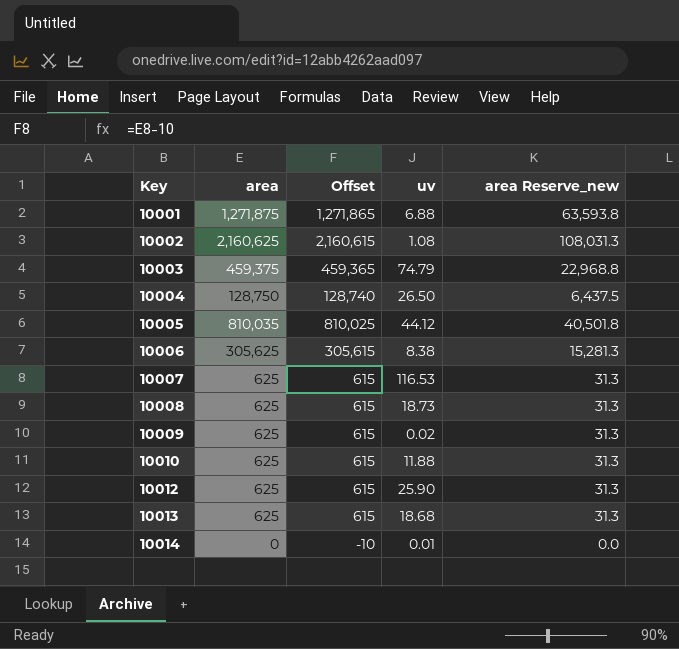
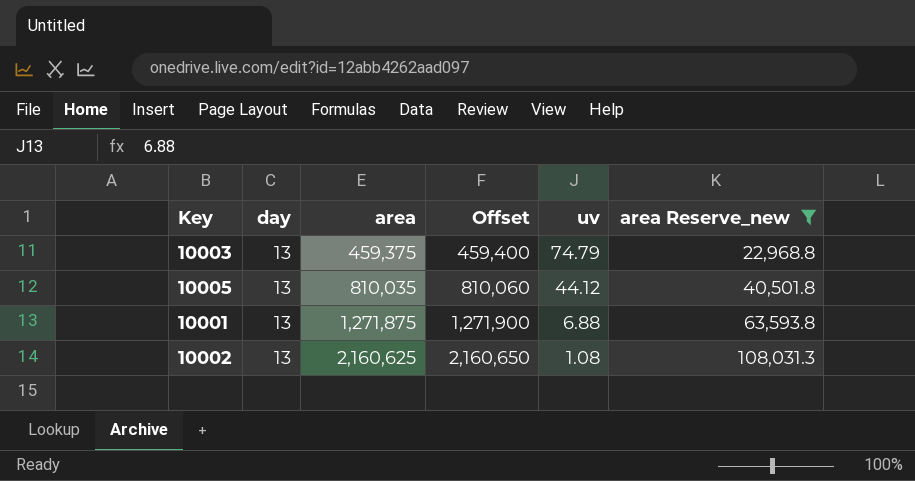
filter: none -> area Reserve_new >= 22,968.8
row order: Key ascending -> area ascending
column day | position: none -> 2
column Offset | formula: [area] - 10 -> [area] + 25

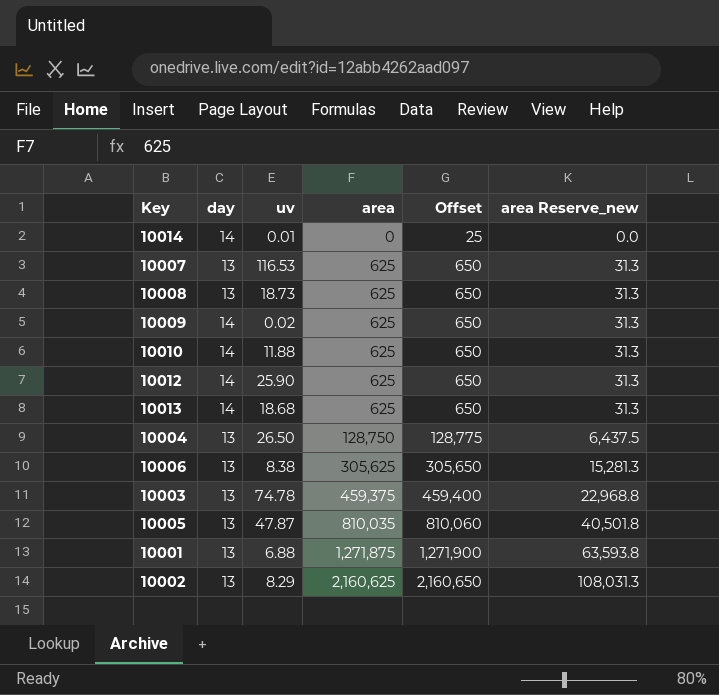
filter: area Reserve_new >= 22,968.8 -> none
column uv | position: 5 -> 3
10003 | uv: 74.79 -> 74.78
10005 | uv: 44.12 -> 47.87
10002 | uv: 1.08 -> 8.29

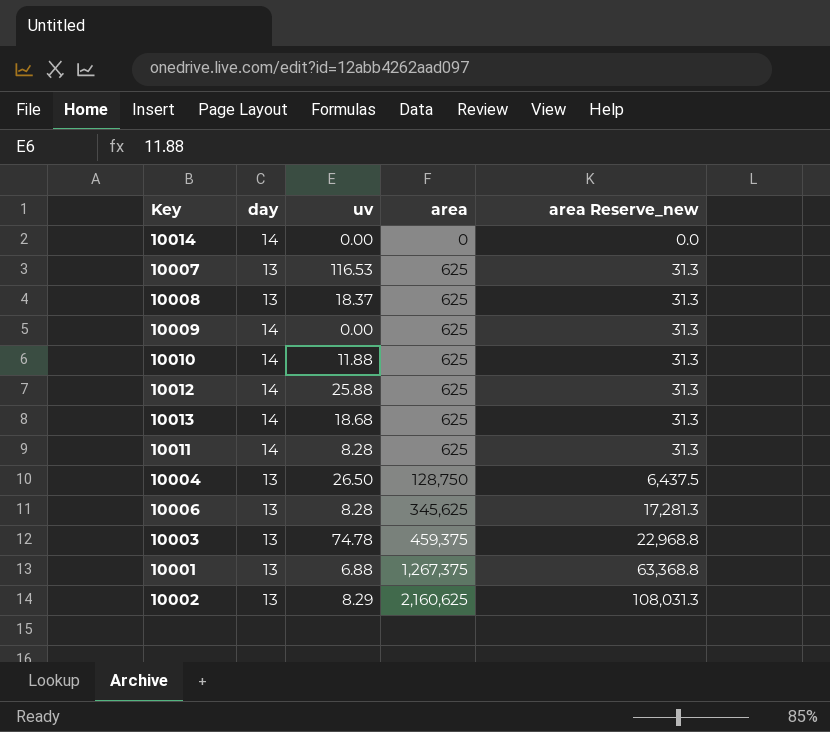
column Offset | formula: [area] + 25 -> none
row 10005: 13 | 47.87 | 810,035 | 810,060 | 40,501.8 -> none
10014 | uv: 0.01 -> 0.00
10008 | uv: 18.73 -> 18.37
10009 | uv: 0.02 -> 0.00
10012 | uv: 25.90 -> 25.88
row 10011: none -> 14 | 8.28 | 625 | 31.3
10006 | uv: 8.38 -> 8.28
10006 | area: 305,625 -> 345,625
10006 | area Reserve_new: 15,281.3 -> 17,281.3
10001 | area: 1,271,875 -> 1,267,375
10001 | area Reserve_new: 63,593.8 -> 63,368.8

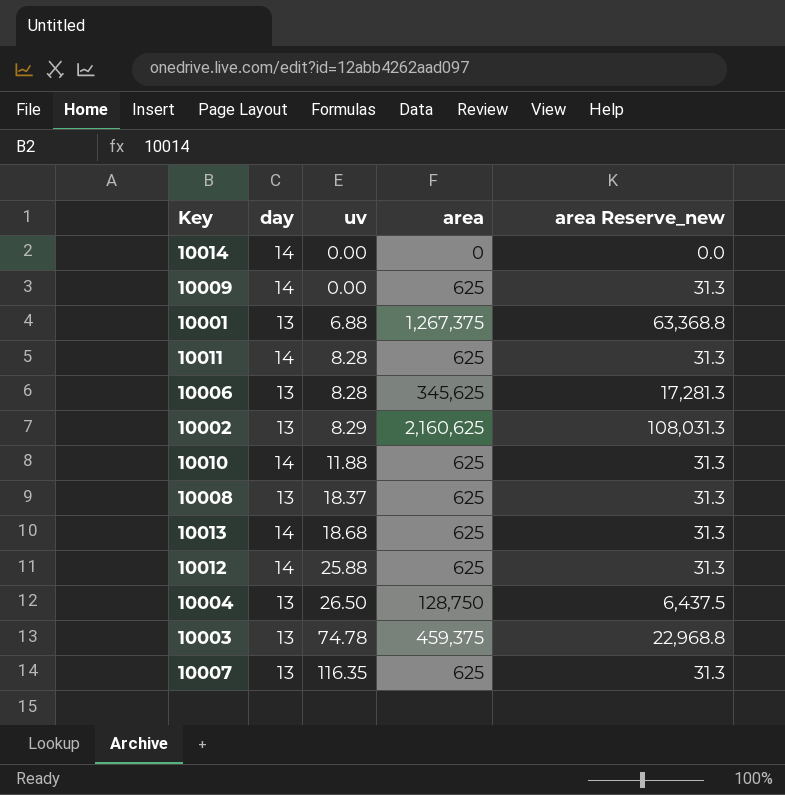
row order: area ascending -> uv ascending
10007 | uv: 116.53 -> 116.35

